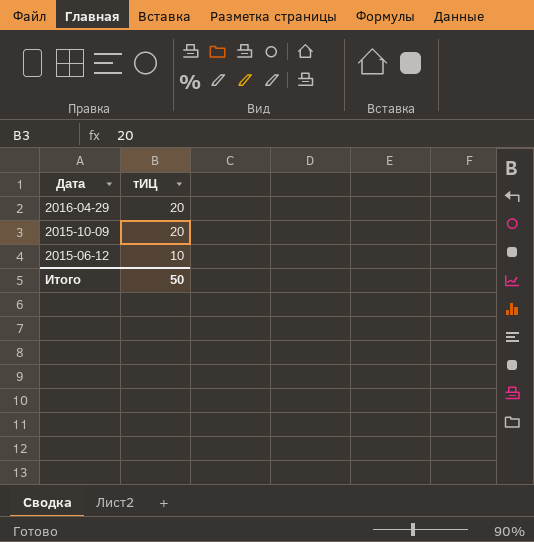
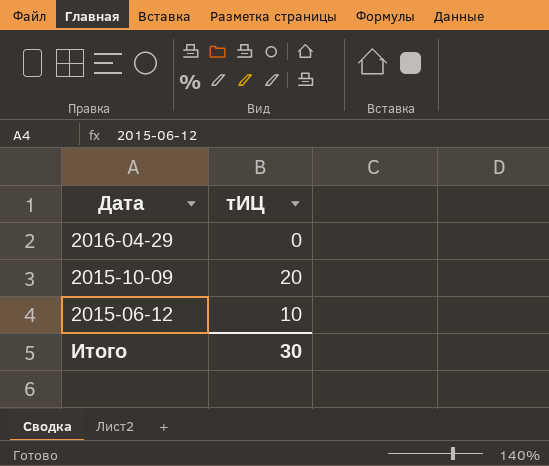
2016-04-29 | тИЦ: 20 -> 0
Итого | тИЦ: 50 -> 30

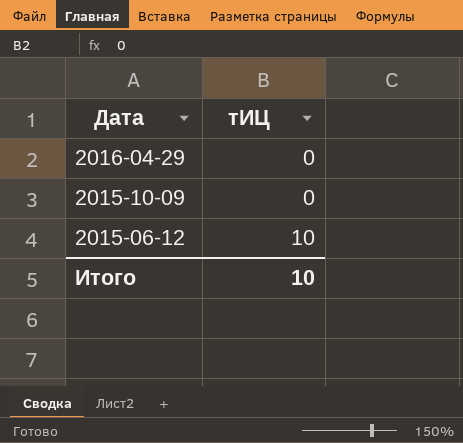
2015-10-09 | тИЦ: 20 -> 0
Итого | тИЦ: 30 -> 10

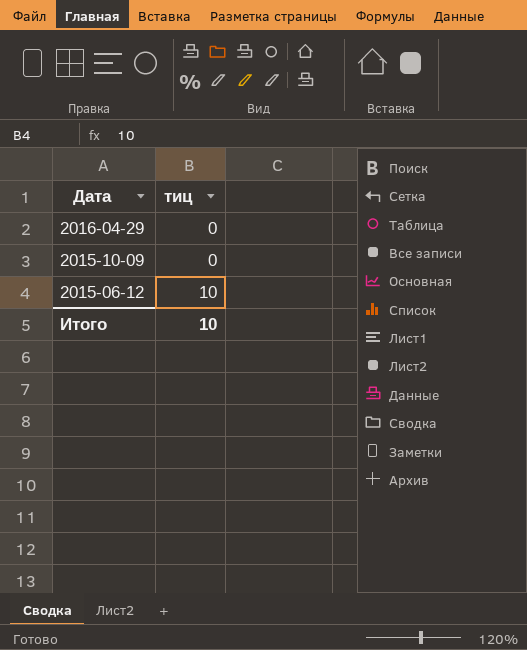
column name: тИЦ -> тиц

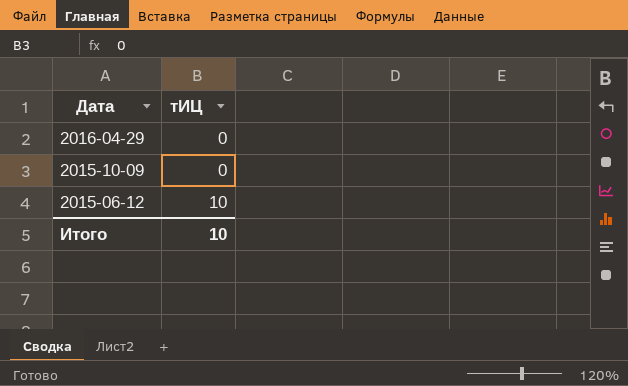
column name: тиц -> тИЦ

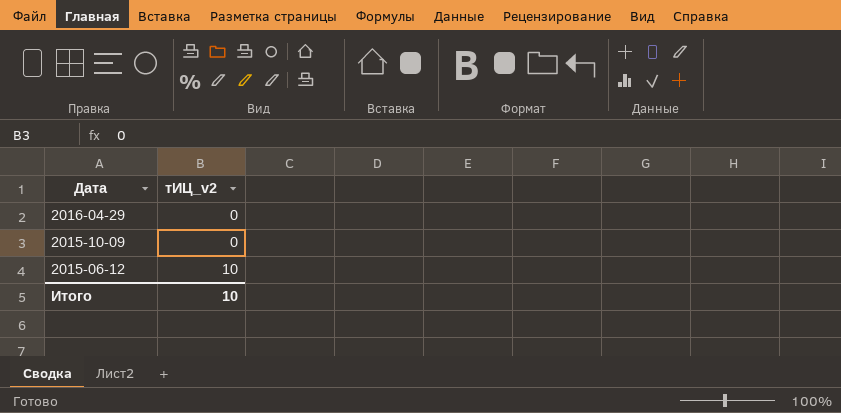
column name: тИЦ -> тИЦ_v2

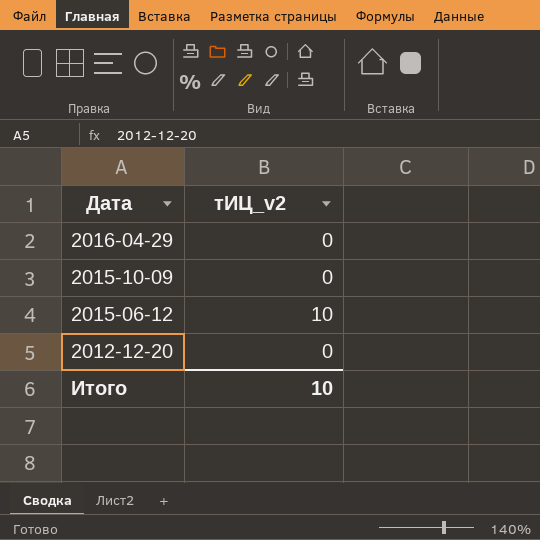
row 2012-12-20: none -> 0

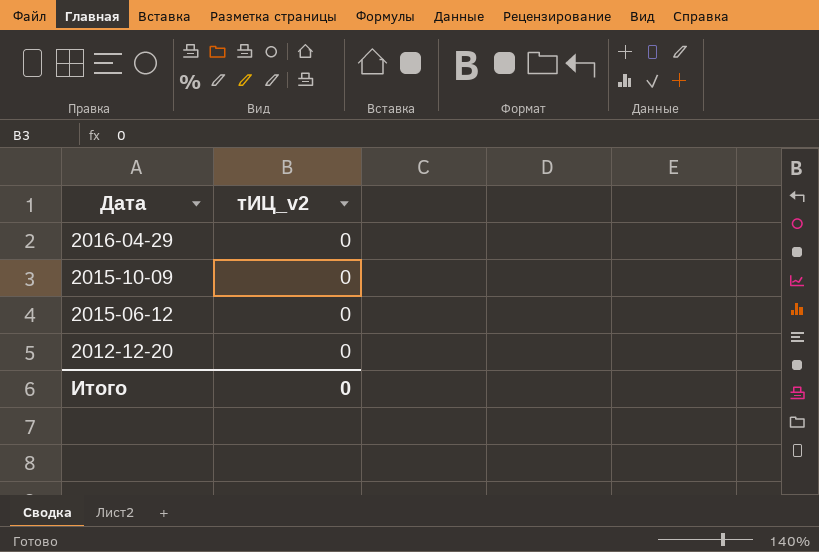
2015-06-12 | тИЦ_v2: 10 -> 0
Итого | тИЦ_v2: 10 -> 0

